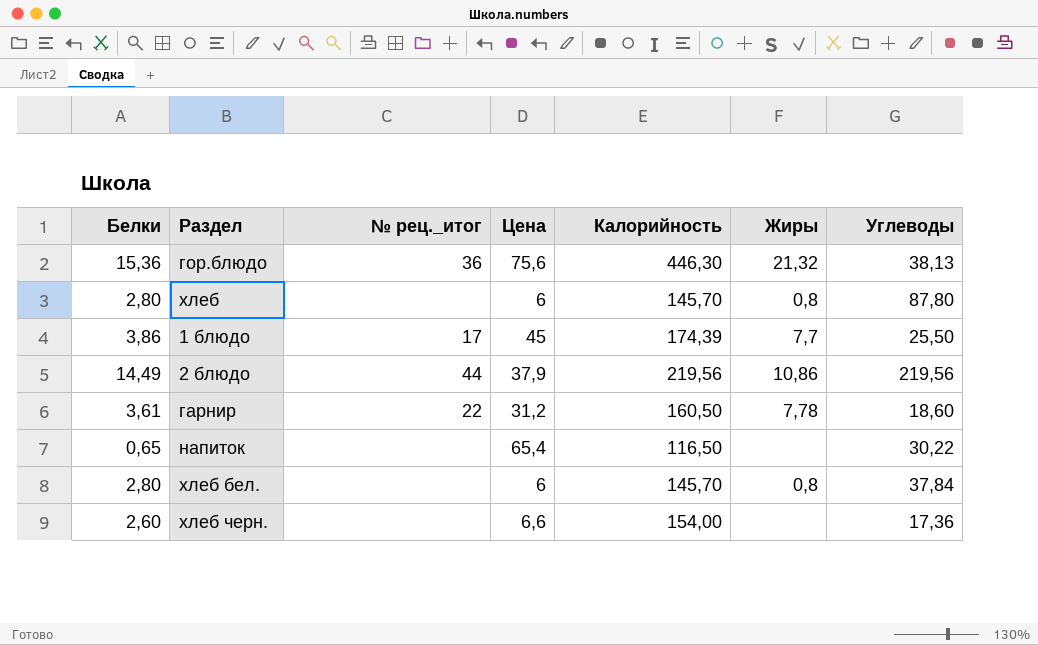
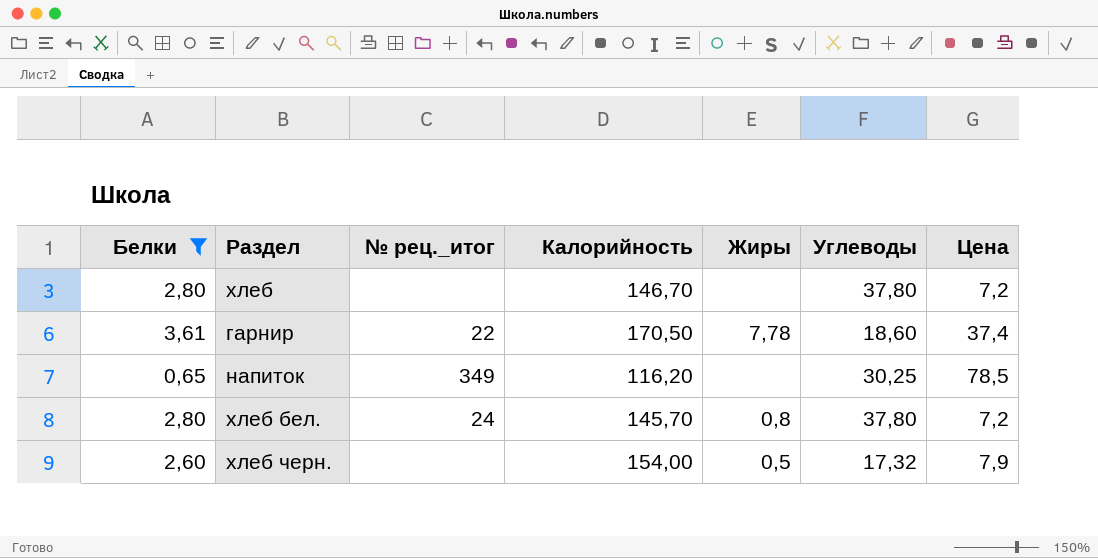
filter: none -> Белки <= 3,61
column Цена | position: 4 -> 7
хлеб | Калорийность: 145,70 -> 146,70
хлеб | Жиры: 0,8 -> none
хлеб | Углеводы: 87,80 -> 37,80
хлеб | Цена: 6 -> 7,2
гарнир | Калорийность: 160,50 -> 170,50
гарнир | Цена: 31,2 -> 37,4
напиток | № рец._итог: none -> 349
напиток | Калорийность: 116,50 -> 116,20
напиток | Углеводы: 30,22 -> 30,25
напиток | Цена: 65,4 -> 78,5
хлеб бел. | № рец._итог: none -> 24
хлеб бел. | Углеводы: 37,84 -> 37,80
хлеб бел. | Цена: 6 -> 7,2
хлеб черн. | Жиры: none -> 0,5
хлеб черн. | Углеводы: 17,36 -> 17,32
хлеб черн. | Цена: 6,6 -> 7,9

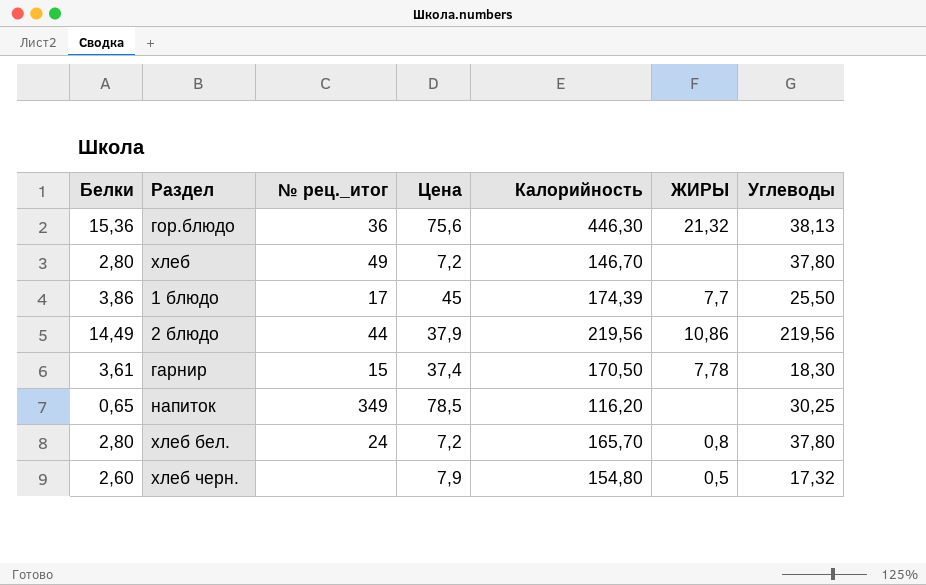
filter: Белки <= 3,61 -> none
column Цена | position: 7 -> 4
column name: Жиры -> ЖИРЫ
хлеб | № рец._итог: none -> 49
гарнир | № рец._итог: 22 -> 15
гарнир | Углеводы: 18,60 -> 18,30
хлеб бел. | Калорийность: 145,70 -> 165,70
хлеб черн. | Калорийность: 154,00 -> 154,80

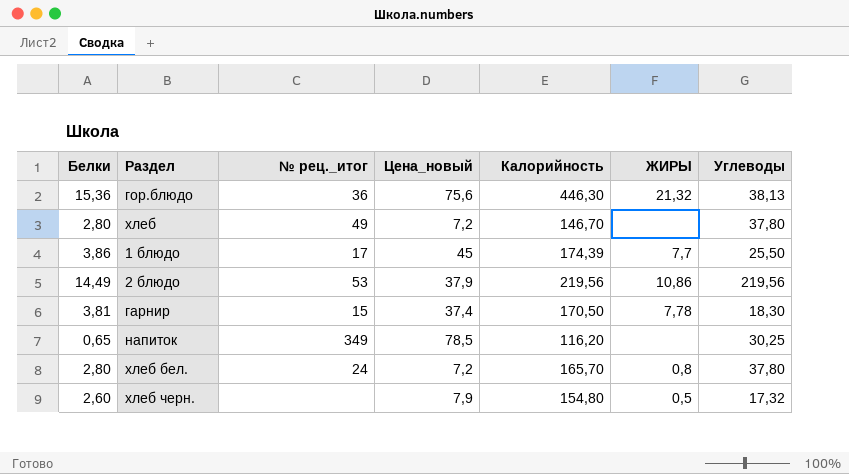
column name: Цена -> Цена_новый
2 блюдо | № рец._итог: 44 -> 53
гарнир | Белки: 3,61 -> 3,81

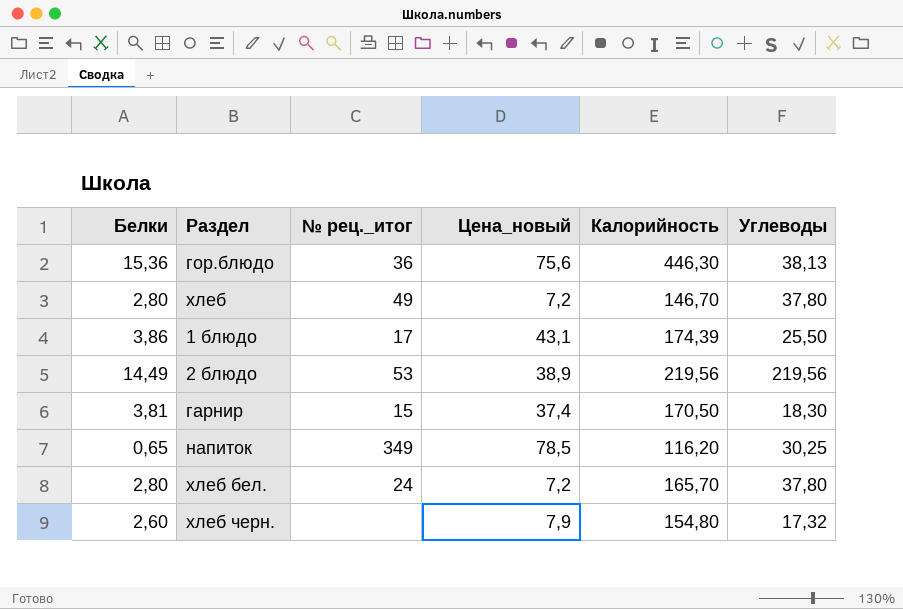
column ЖИРЫ | position: 6 -> none
1 блюдо | Цена_новый: 45 -> 43,1
2 блюдо | Цена_новый: 37,9 -> 38,9

